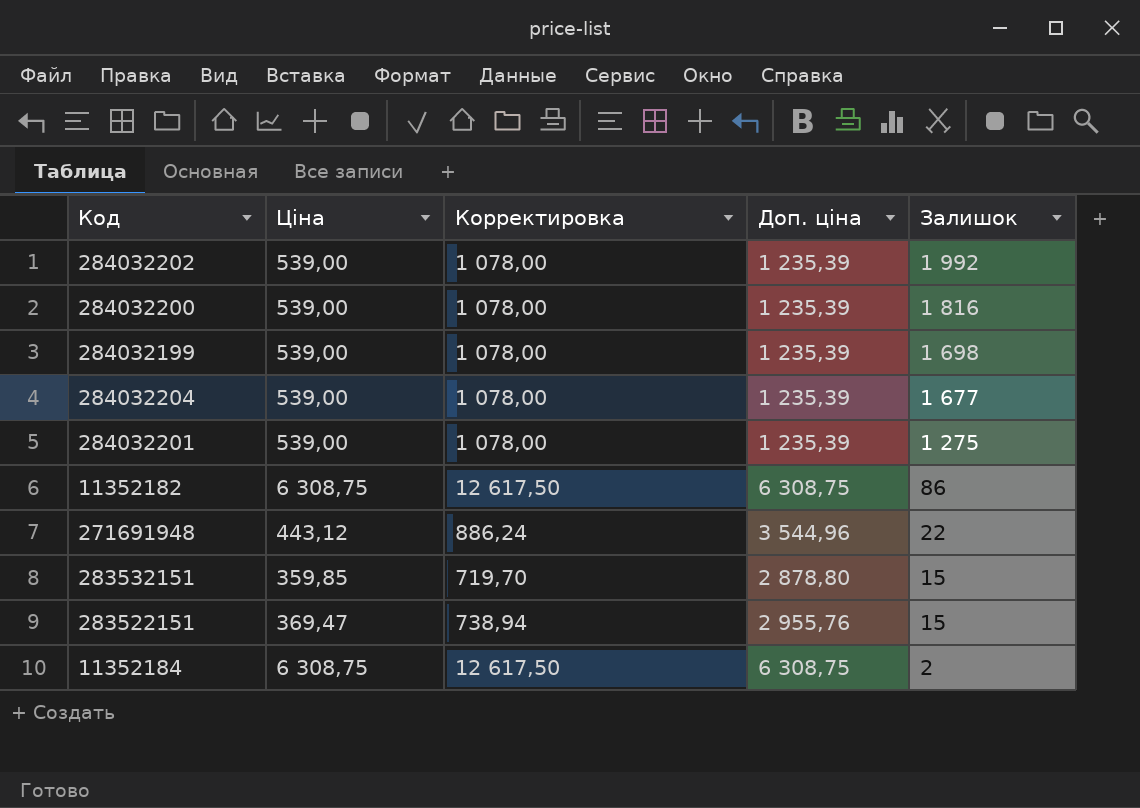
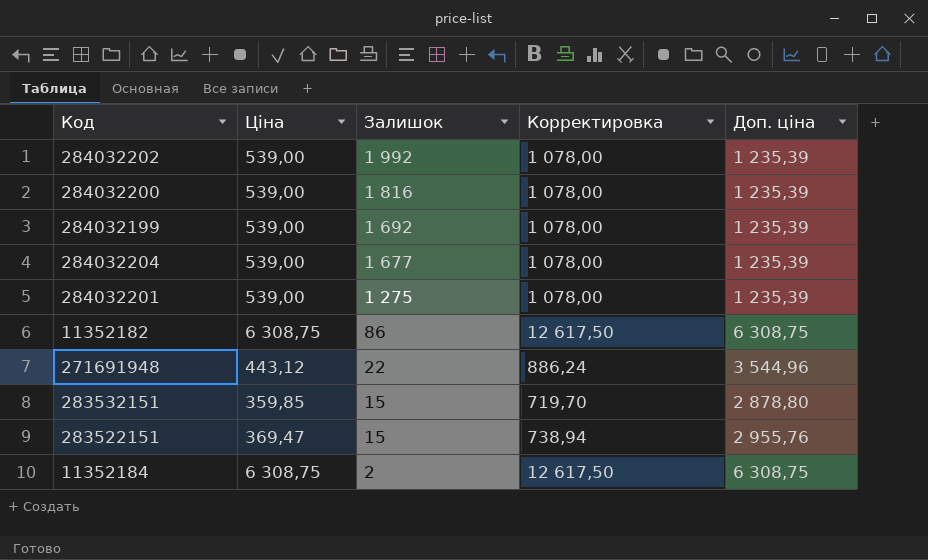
column Залишок | position: 5 -> 3
284032199 | Залишок: 1 698 -> 1 692

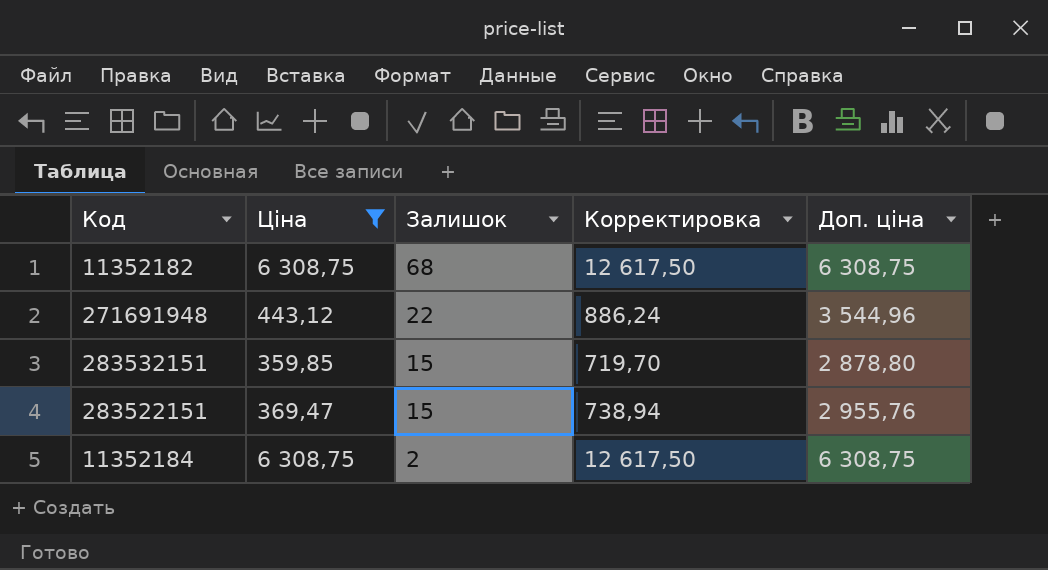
filter: none -> Ціна != 539,00
11352182 | Залишок: 86 -> 68

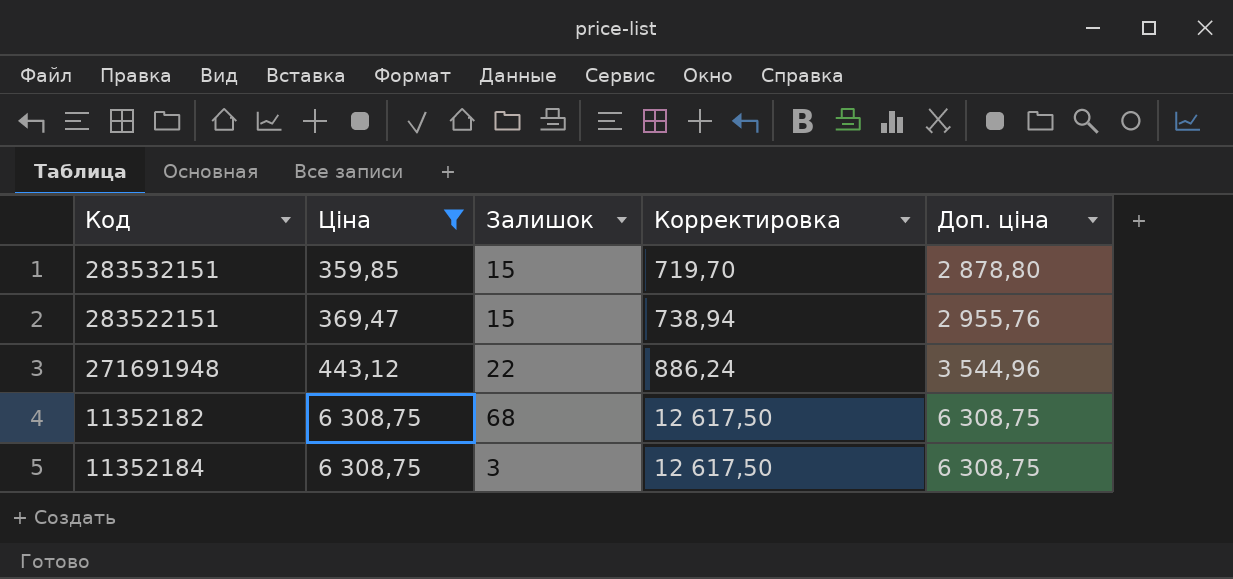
row order: Залишок descending -> Ціна ascending
11352184 | Залишок: 2 -> 3

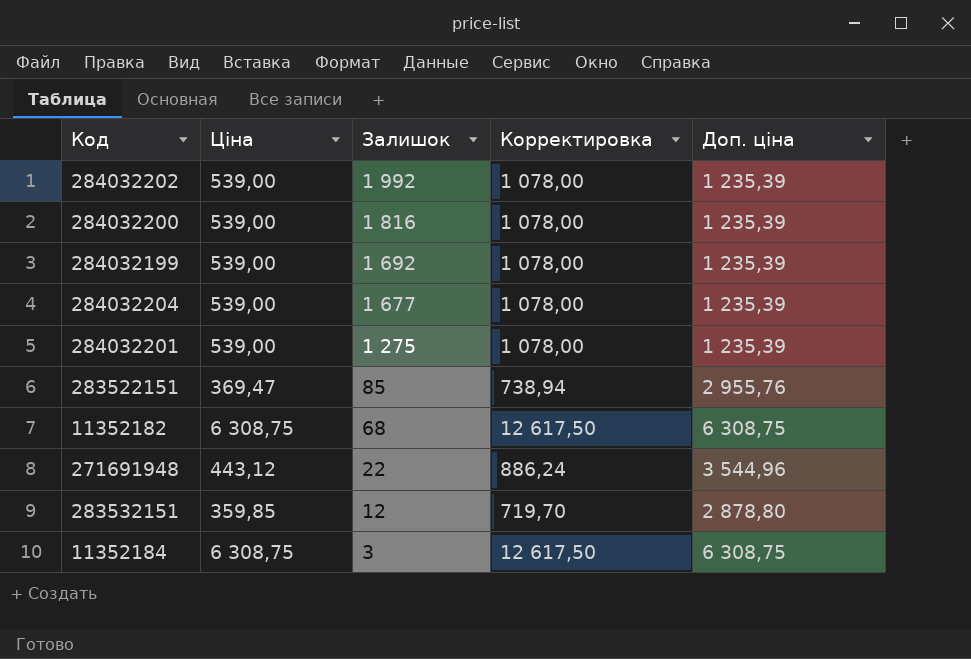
filter: Ціна != 539,00 -> none
row order: Ціна ascending -> Залишок descending
283522151 | Залишок: 15 -> 85
283532151 | Залишок: 15 -> 12

